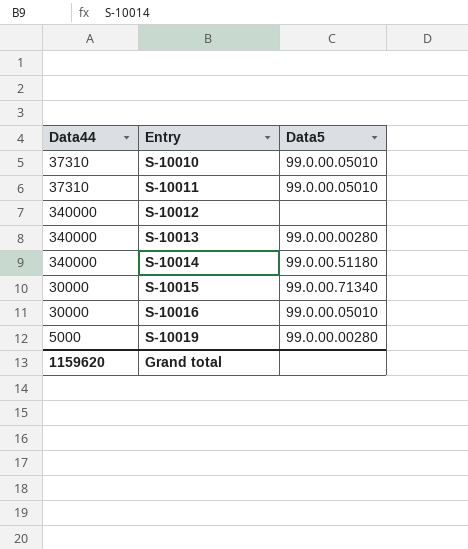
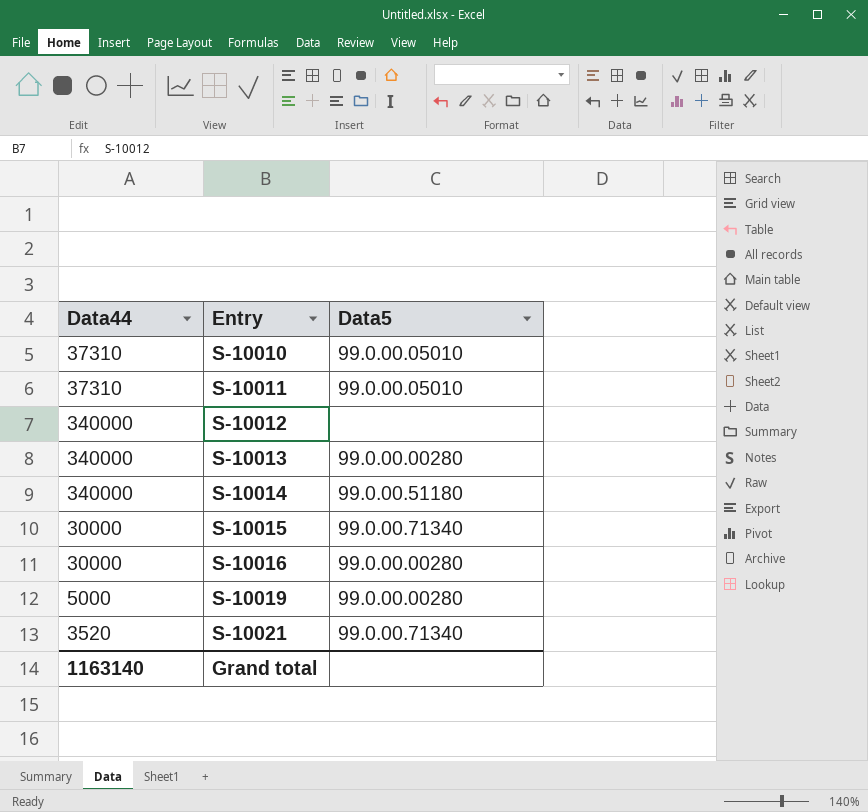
S-10016 | Data5: 99.0.00.05010 -> 99.0.00.00280
row S-10021: none -> 3520 | 99.0.00.71340
Grand total | Data44: 1159620 -> 1163140

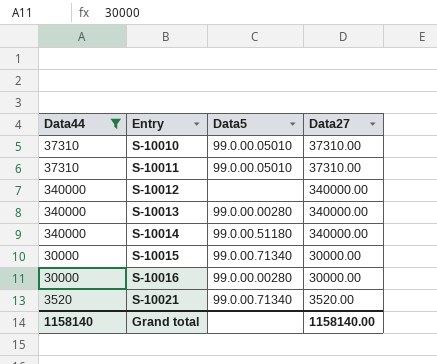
filter: none -> Data44 != 5000
column Data27 | position: none -> 4
Grand total | Data44: 1163140 -> 1158140

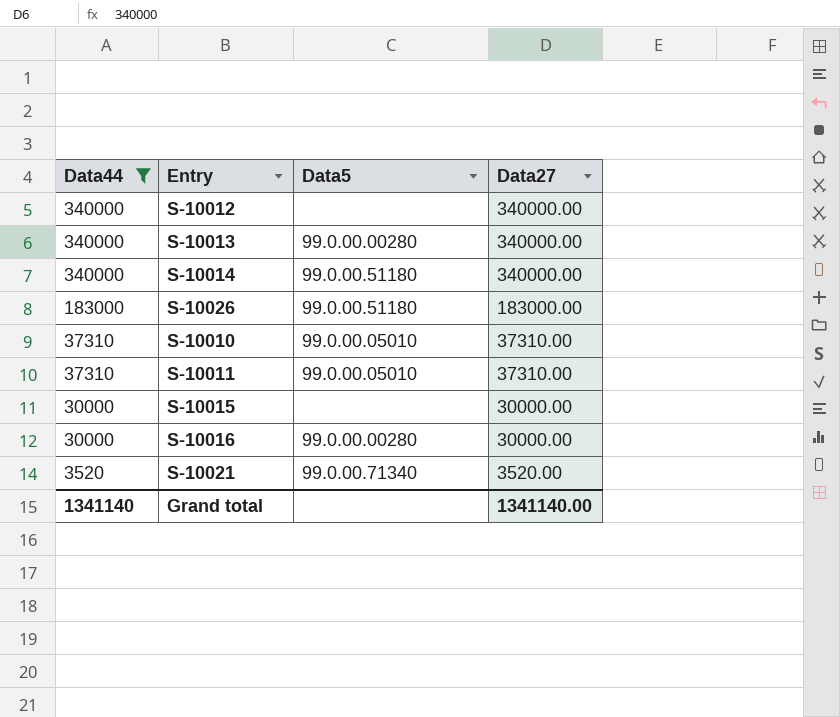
row order: Entry ascending -> Data44 descending
row S-10026: none -> 183000 | 99.0.00.51180 | 183000.00
S-10015 | Data5: 99.0.00.71340 -> none
Grand total | Data44: 1158140 -> 1341140
Grand total | Data27: 1158140.00 -> 1341140.00

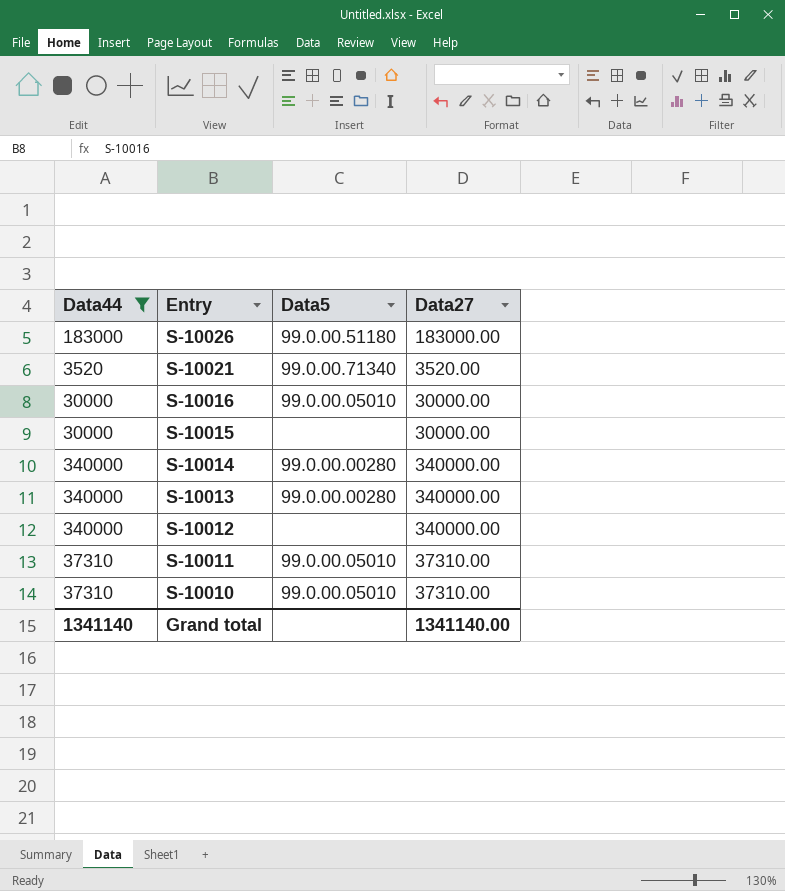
row order: Data44 descending -> Entry descending
S-10016 | Data5: 99.0.00.00280 -> 99.0.00.05010
S-10014 | Data5: 99.0.00.51180 -> 99.0.00.00280

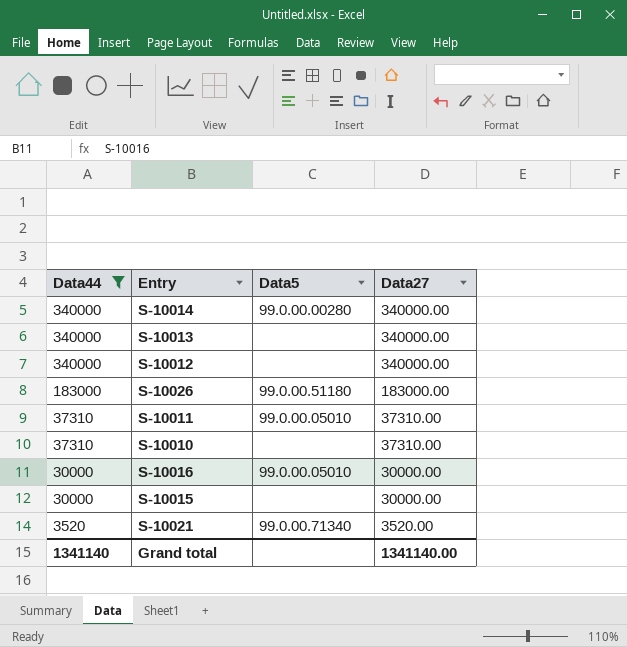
row order: Entry descending -> Data44 descending
S-10013 | Data5: 99.0.00.00280 -> none
S-10010 | Data5: 99.0.00.05010 -> none

